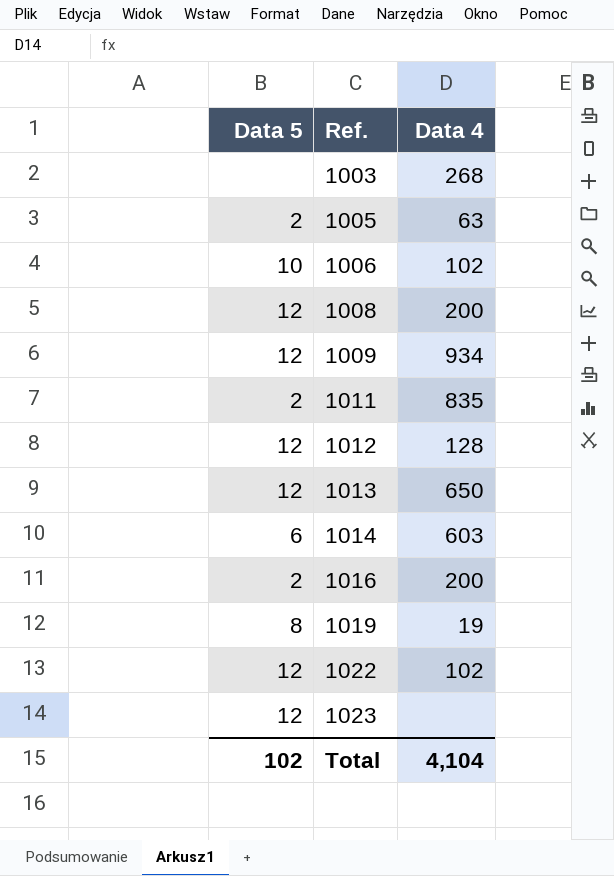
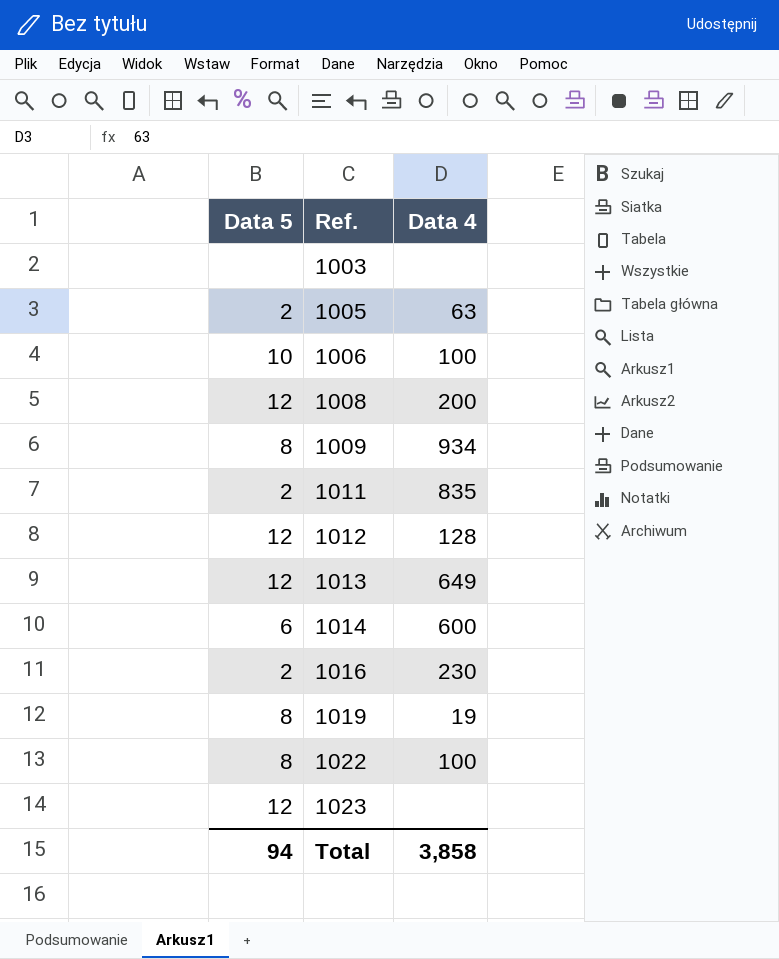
1003 | Data 4: 268 -> none
1006 | Data 4: 102 -> 100
1009 | Data 5: 12 -> 8
1013 | Data 4: 650 -> 649
1014 | Data 4: 603 -> 600
1016 | Data 4: 200 -> 230
1022 | Data 5: 12 -> 8
1022 | Data 4: 102 -> 100
Total | Data 5: 102 -> 94
Total | Data 4: 4,104 -> 3,858

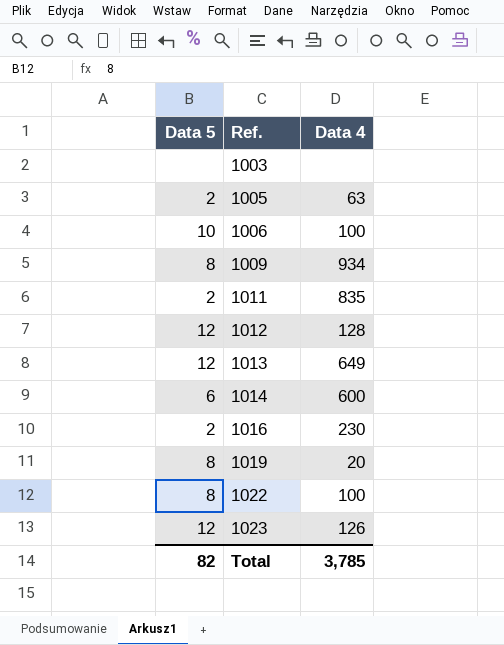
row 1008: 12 | 200 -> none
1019 | Data 4: 19 -> 20
1023 | Data 4: none -> 126
Total | Data 5: 94 -> 82
Total | Data 4: 3,858 -> 3,785

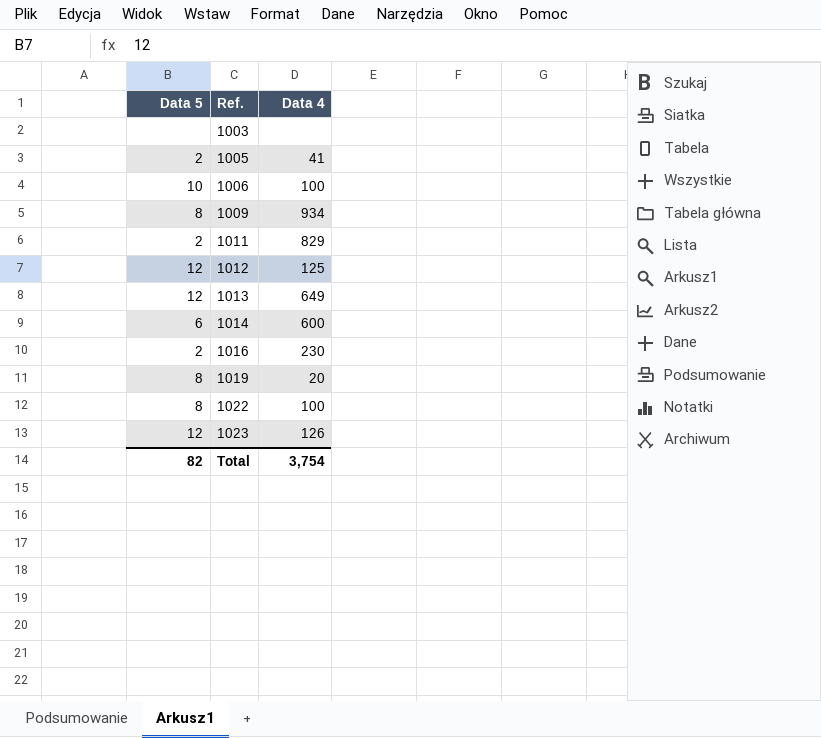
1005 | Data 4: 63 -> 41
1011 | Data 4: 835 -> 829
1012 | Data 4: 128 -> 125
Total | Data 4: 3,785 -> 3,754

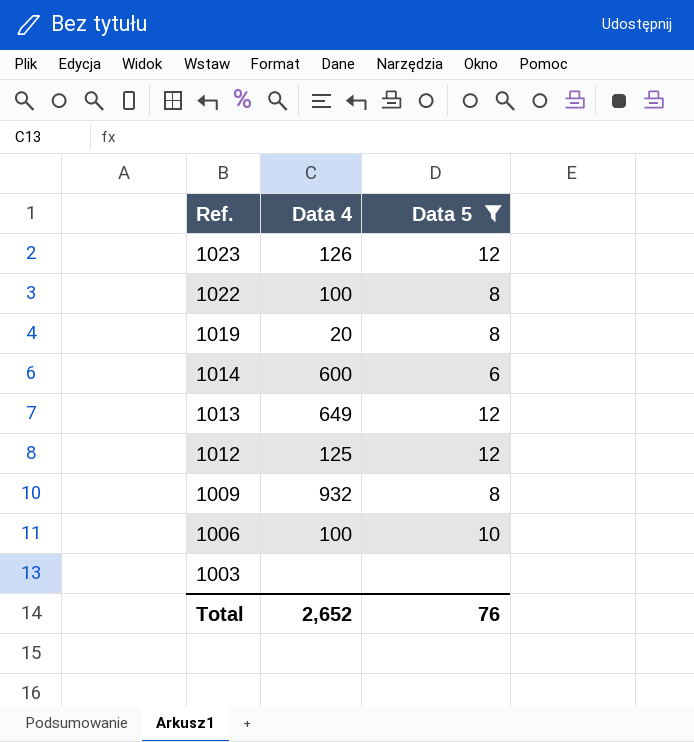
filter: none -> Data 5 != 2
row order: Ref. ascending -> Ref. descending
column Data 5 | position: 1 -> 3
1009 | Data 4: 934 -> 932
Total | Data 4: 3,754 -> 2,652
Total | Data 5: 82 -> 76

